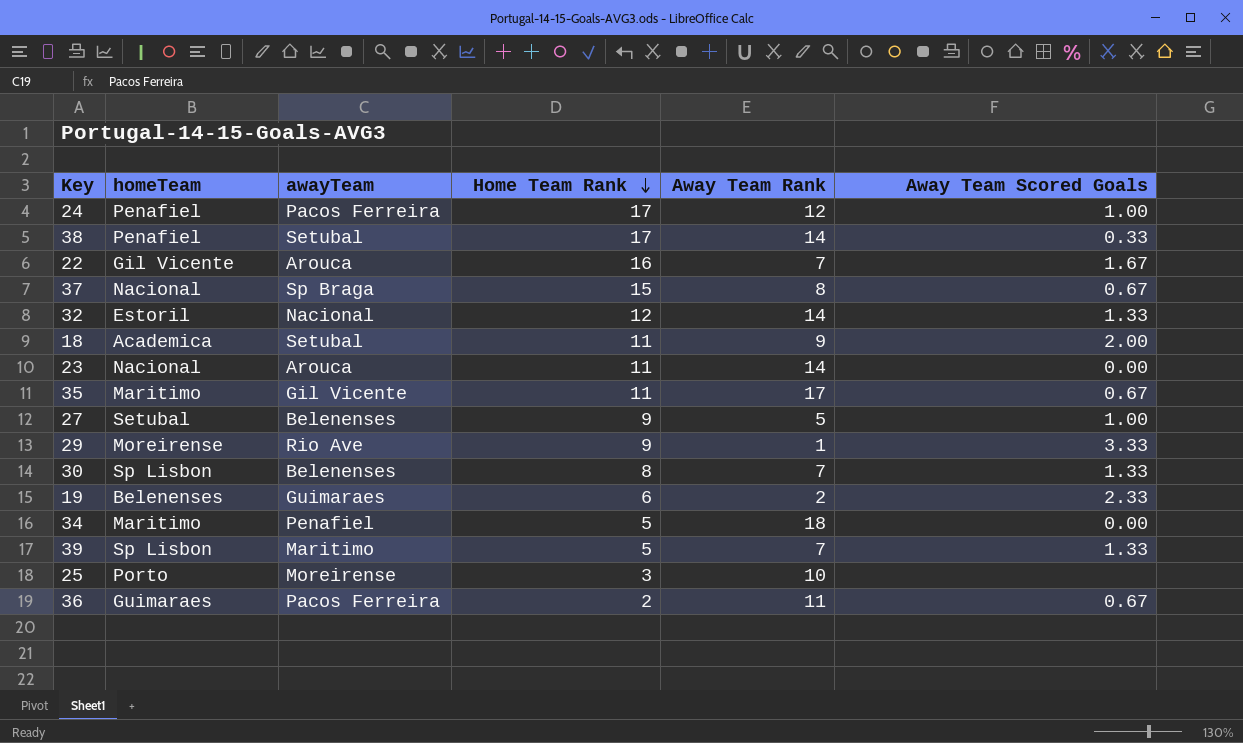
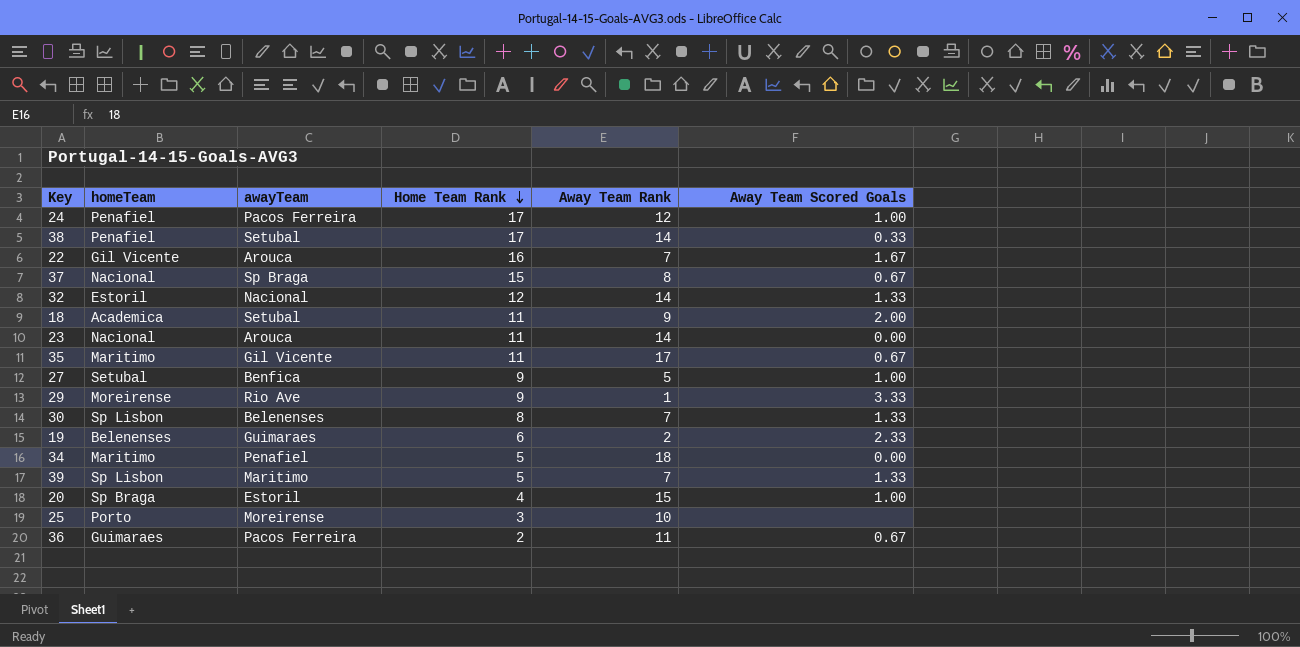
27 | awayTeam: Belenenses -> Benfica
row 20: none -> Sp Braga | Estoril | 4 | 15 | 1.00

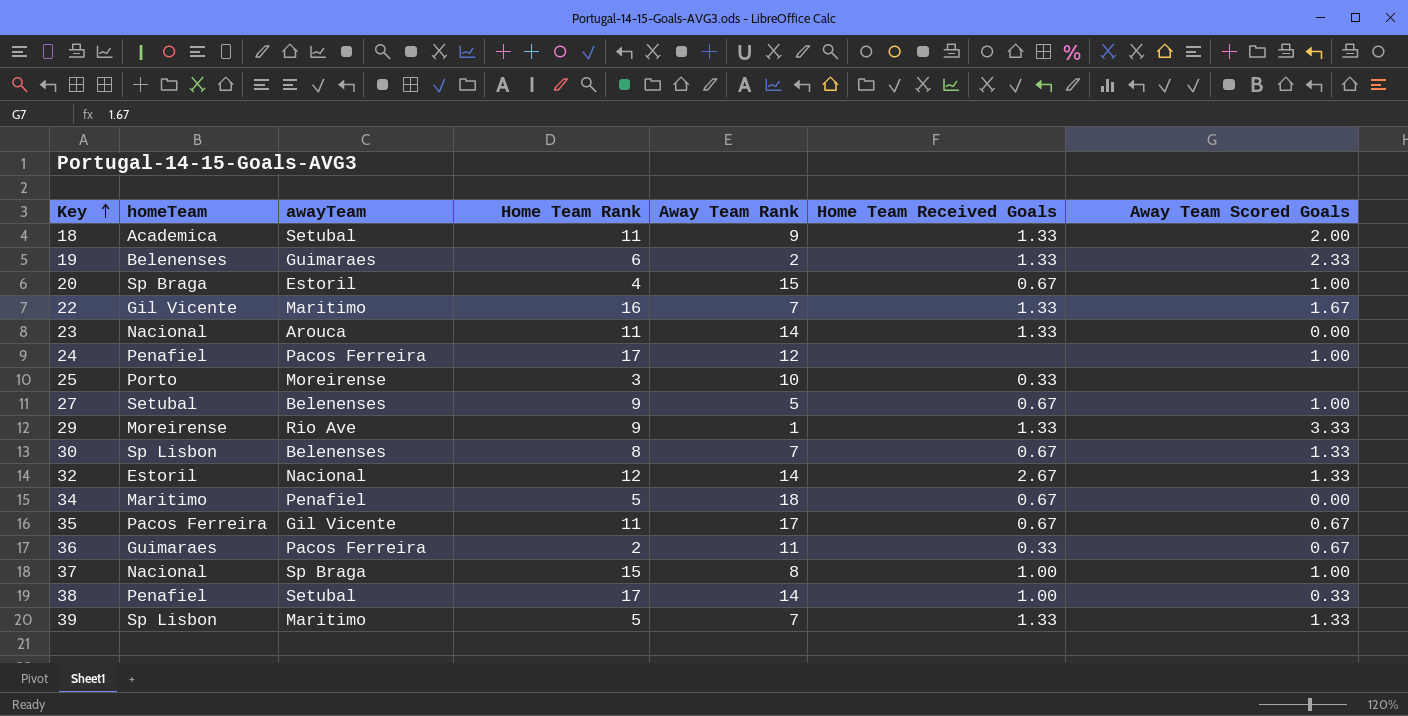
row order: Home Team Rank descending -> Key ascending
column Home Team Received Goals | position: none -> 6
22 | awayTeam: Arouca -> Maritimo
27 | awayTeam: Benfica -> Belenenses
35 | homeTeam: Maritimo -> Pacos Ferreira
37 | Away Team Scored Goals: 0.67 -> 1.00

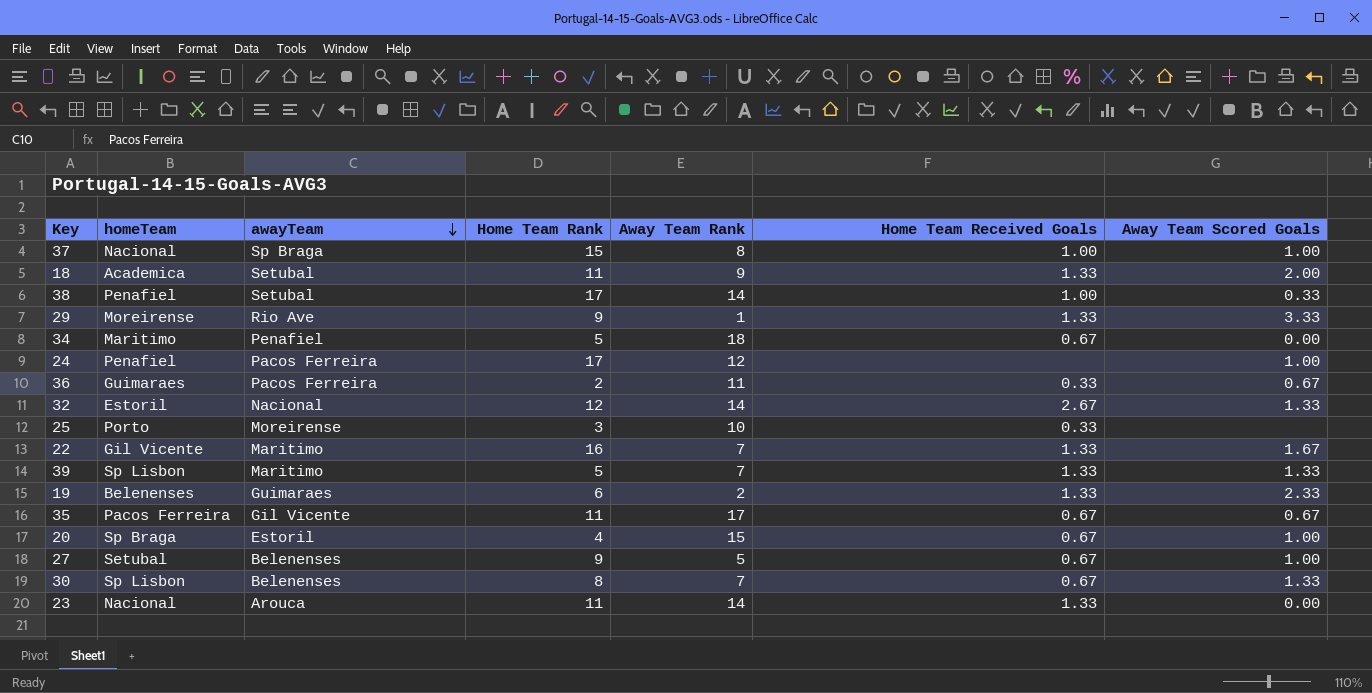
row order: Key ascending -> awayTeam descending

